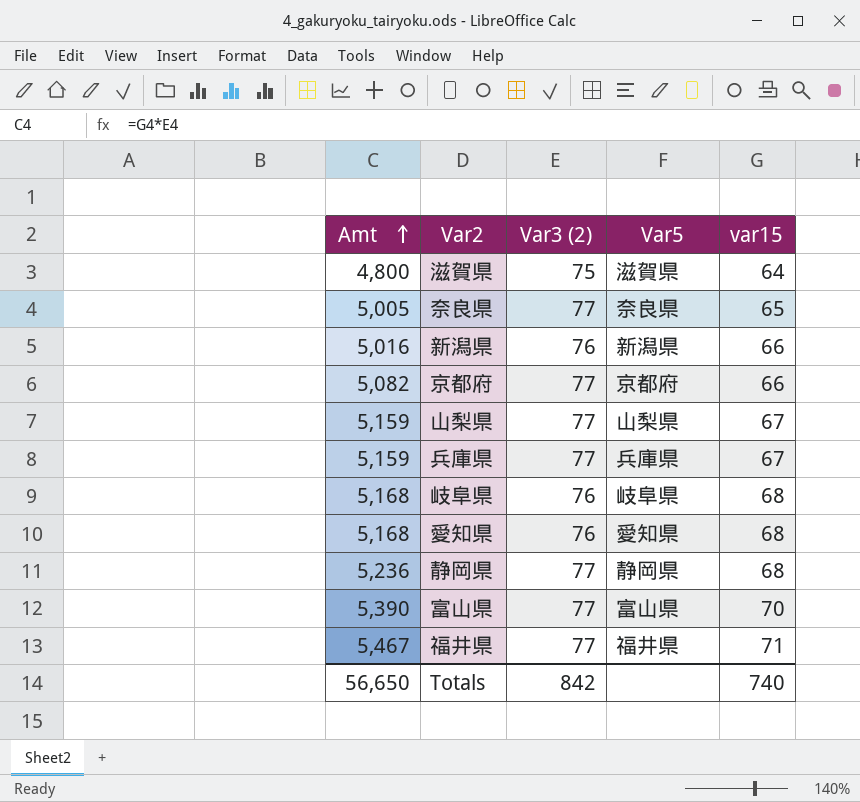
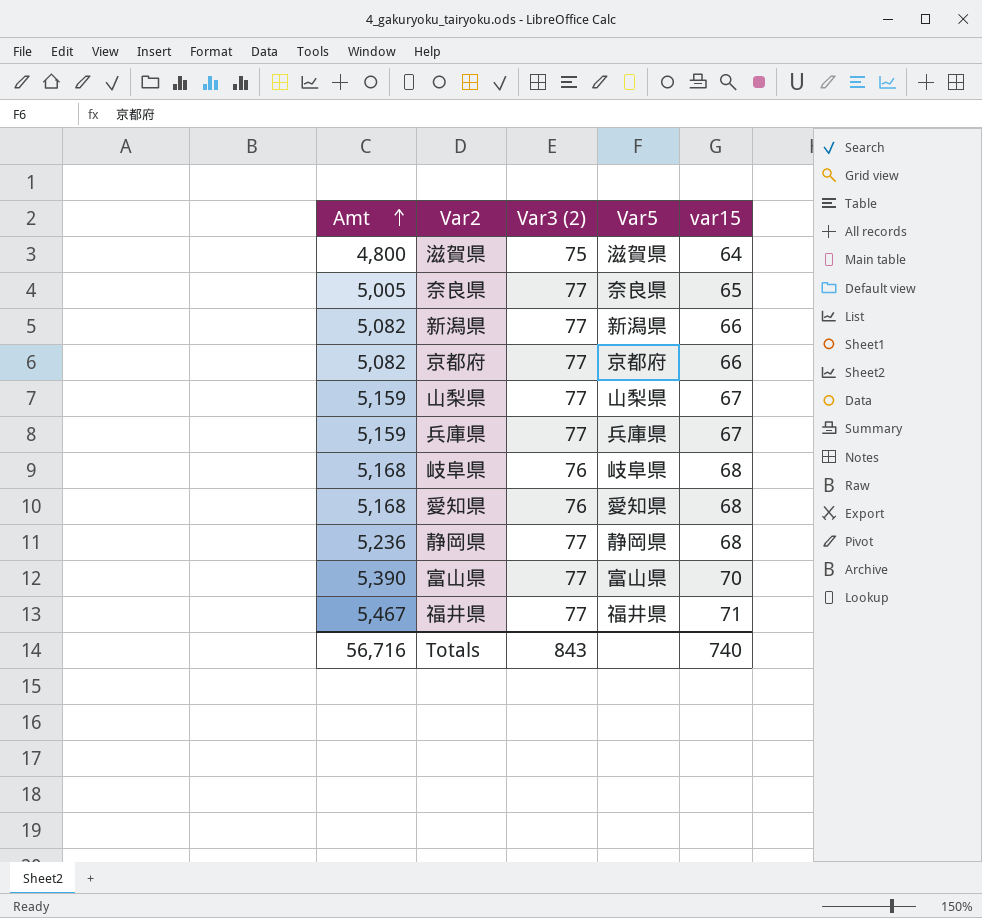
新潟県 | Amt: 5,016 -> 5,082
新潟県 | Var3 (2): 76 -> 77
Totals | Amt: 56,650 -> 56,716
Totals | Var3 (2): 842 -> 843

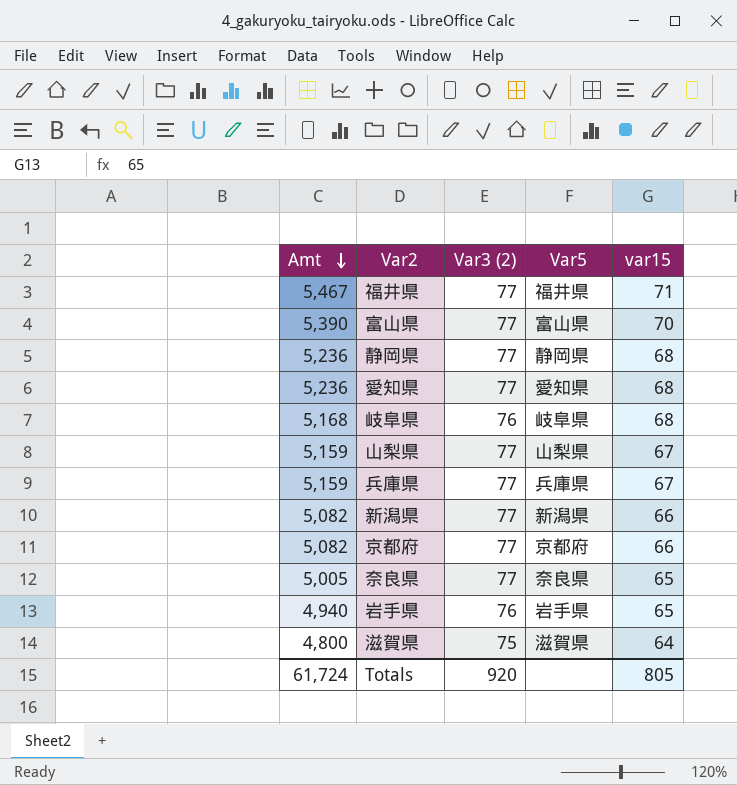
row order: Amt ascending -> Amt descending
愛知県 | Amt: 5,168 -> 5,236
愛知県 | Var3 (2): 76 -> 77
row 岩手県: none -> 4,940 | 76 | 岩手県 | 65
Totals | Amt: 56,716 -> 61,724
Totals | Var3 (2): 843 -> 920
Totals | var15: 740 -> 805

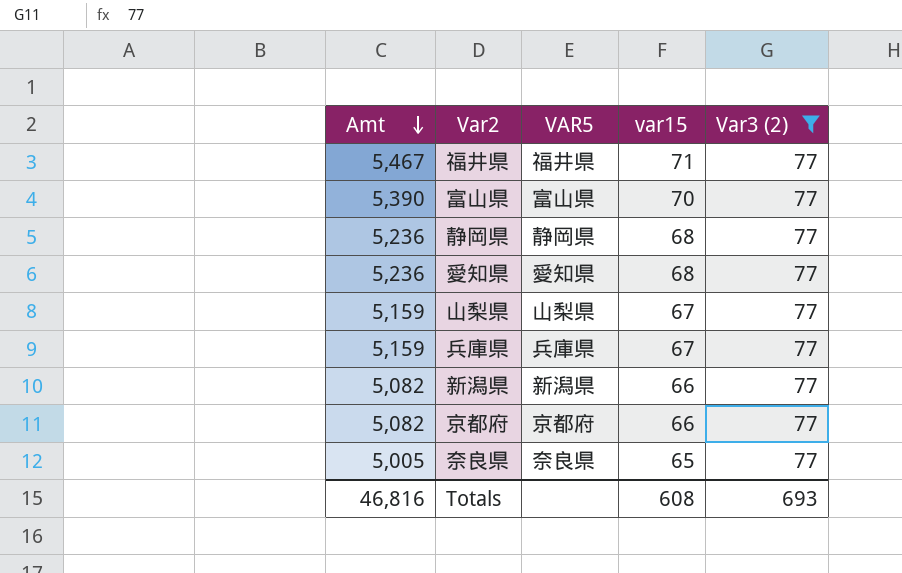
filter: none -> Var3 (2) = 77
column name: Var5 -> VAR5
column Var3 (2) | position: 3 -> 5
Totals | Amt: 61,724 -> 46,816
Totals | var15: 805 -> 608
Totals | Var3 (2): 920 -> 693

